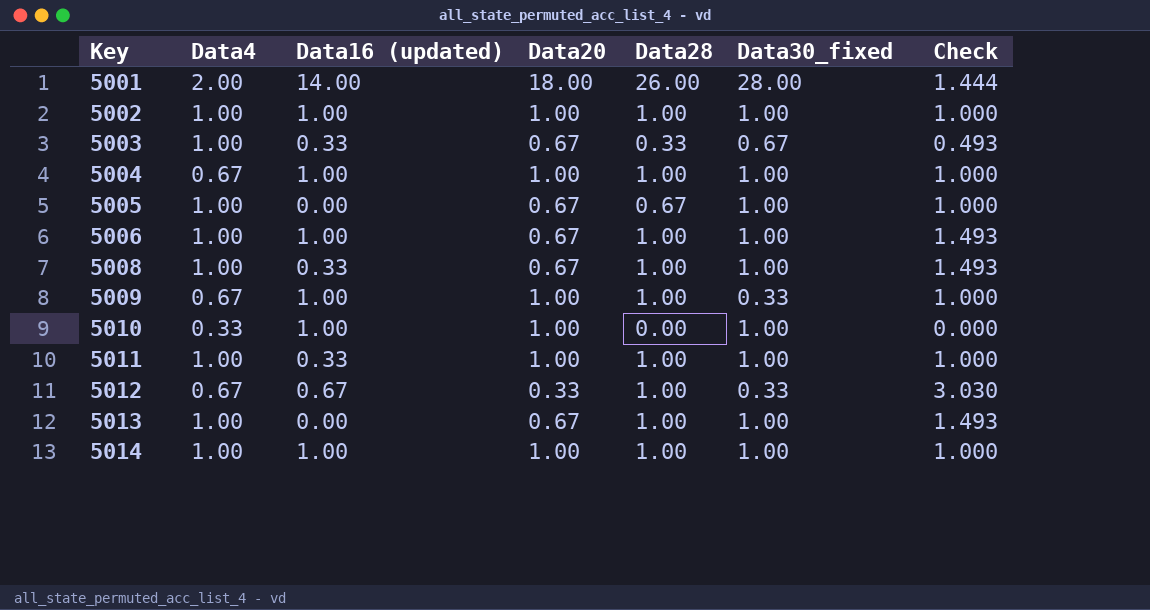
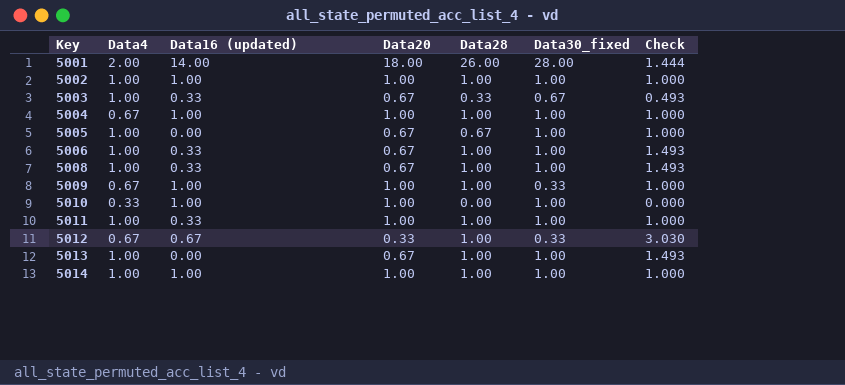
5006 | Data16 (updated): 1.00 -> 0.33

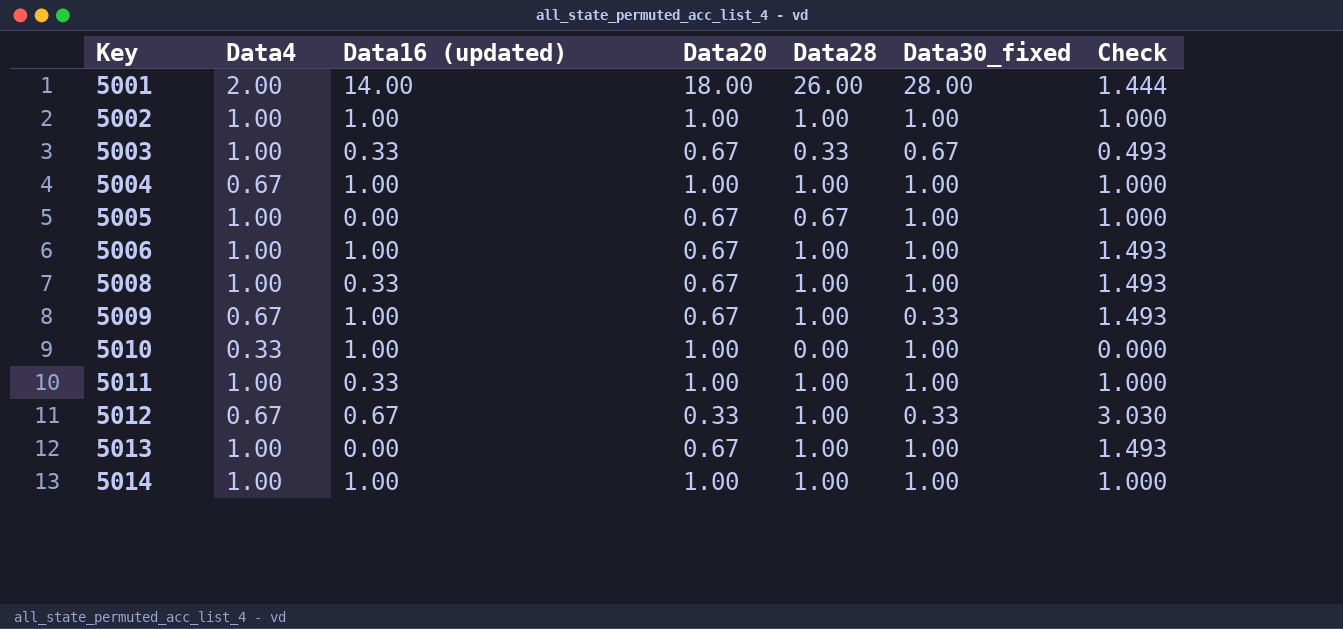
5006 | Data16 (updated): 0.33 -> 1.00
5009 | Data20: 1.00 -> 0.67
5009 | Check: 1.000 -> 1.493

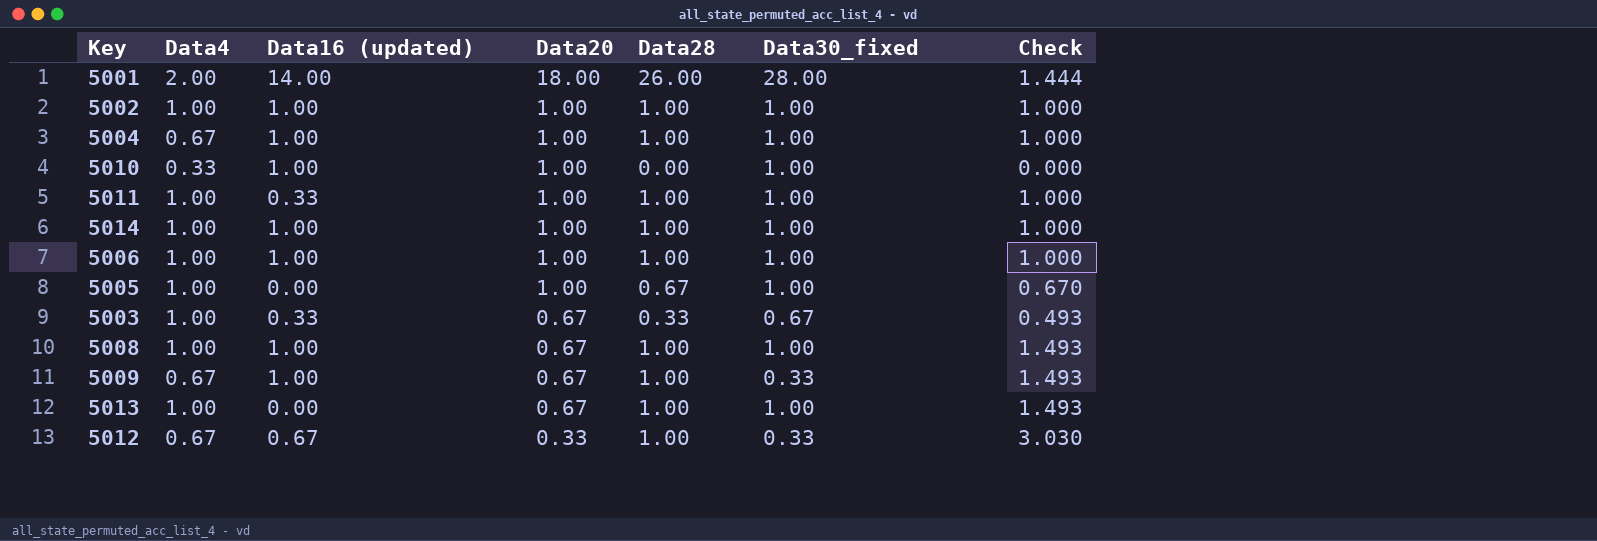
row order: Key ascending -> Data20 descending
5006 | Data20: 0.67 -> 1.00
5006 | Check: 1.493 -> 1.000
5005 | Data20: 0.67 -> 1.00
5005 | Check: 1.000 -> 0.670
5008 | Data16 (updated): 0.33 -> 1.00

